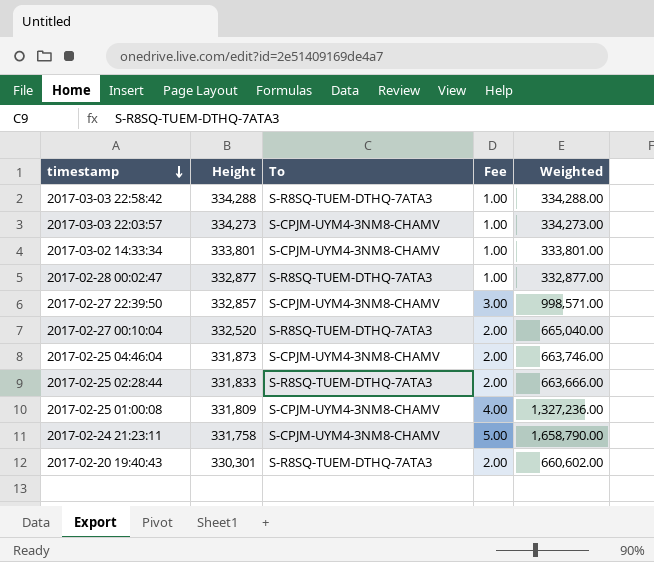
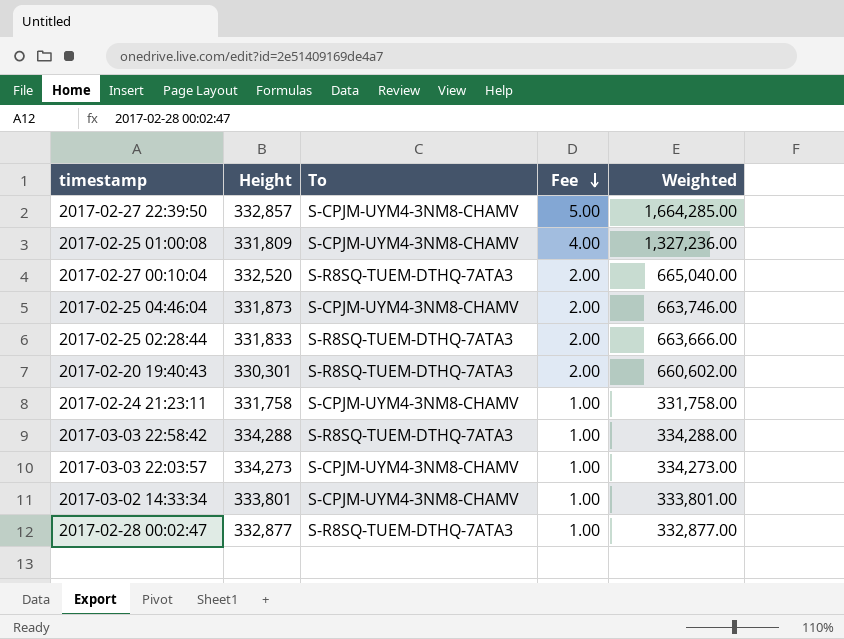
row order: timestamp descending -> Fee descending
2017-02-27 22:39:50 | Fee: 3.00 -> 5.00
2017-02-27 22:39:50 | Weighted: 998,571.00 -> 1,664,285.00
2017-02-24 21:23:11 | Fee: 5.00 -> 1.00
2017-02-24 21:23:11 | Weighted: 1,658,790.00 -> 331,758.00

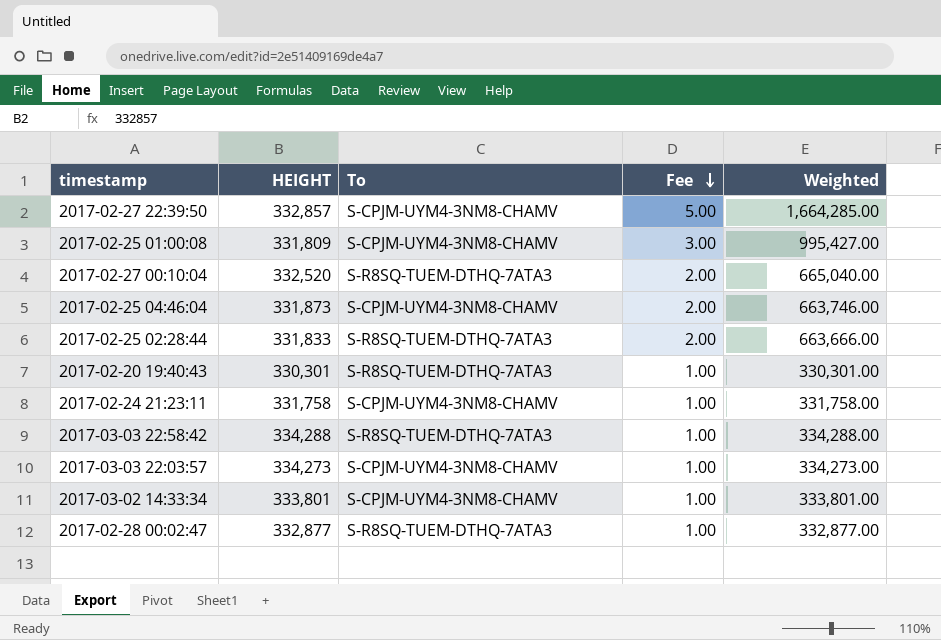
column name: Height -> HEIGHT
2017-02-25 01:00:08 | Fee: 4.00 -> 3.00
2017-02-25 01:00:08 | Weighted: 1,327,236.00 -> 995,427.00
2017-02-20 19:40:43 | Fee: 2.00 -> 1.00
2017-02-20 19:40:43 | Weighted: 660,602.00 -> 330,301.00

